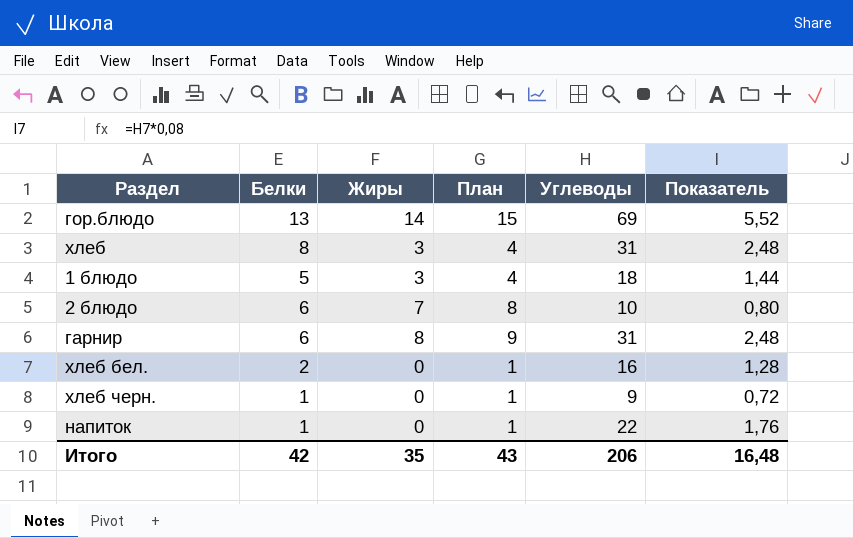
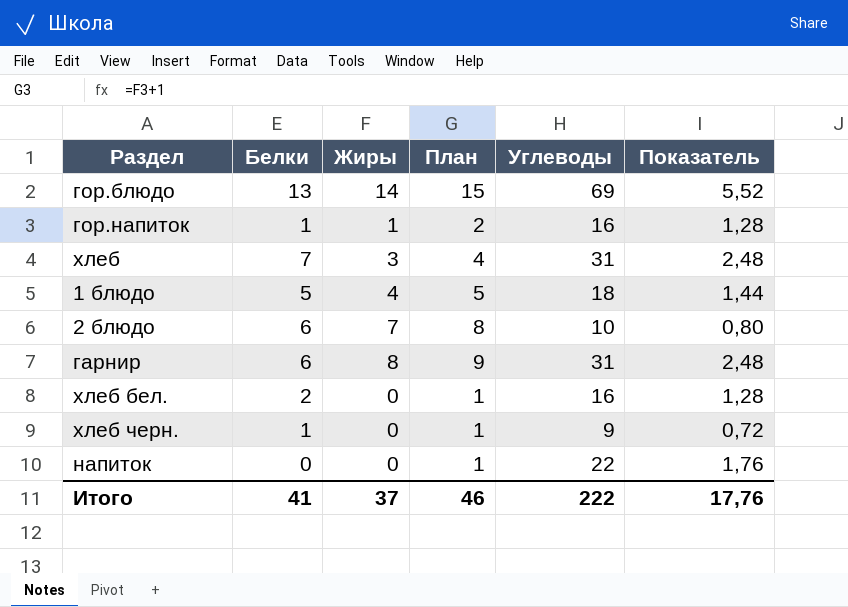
row гор.напиток: none -> 1 | 1 | 2 | 16 | 1,28
хлеб | Белки: 8 -> 7
1 блюдо | Жиры: 3 -> 4
1 блюдо | План: 4 -> 5
напиток | Белки: 1 -> 0
Итого | Белки: 42 -> 41
Итого | Жиры: 35 -> 37
Итого | План: 43 -> 46
Итого | Углеводы: 206 -> 222
Итого | Показатель: 16,48 -> 17,76

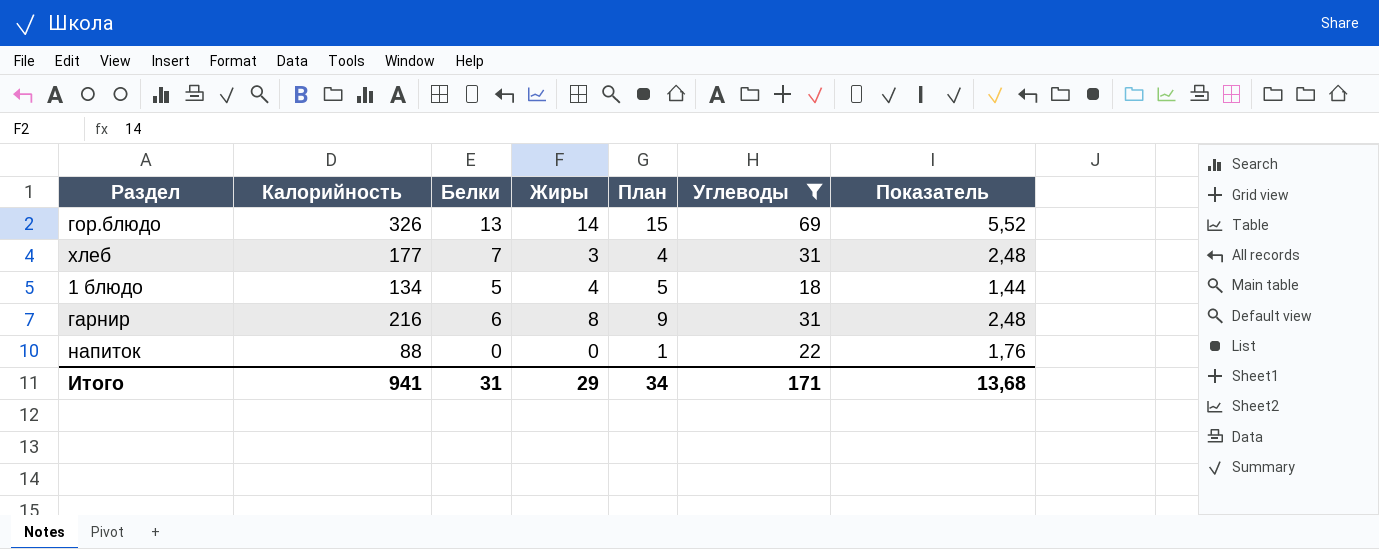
filter: none -> Углеводы >= 18
column Калорийность | position: none -> 2
Итого | Белки: 41 -> 31
Итого | Жиры: 37 -> 29
Итого | План: 46 -> 34
Итого | Углеводы: 222 -> 171
Итого | Показатель: 17,76 -> 13,68

